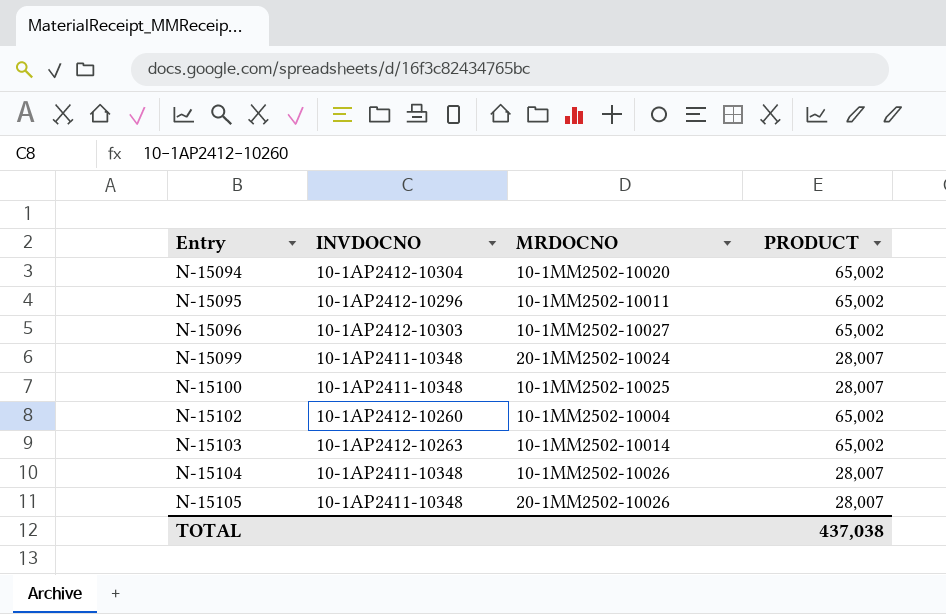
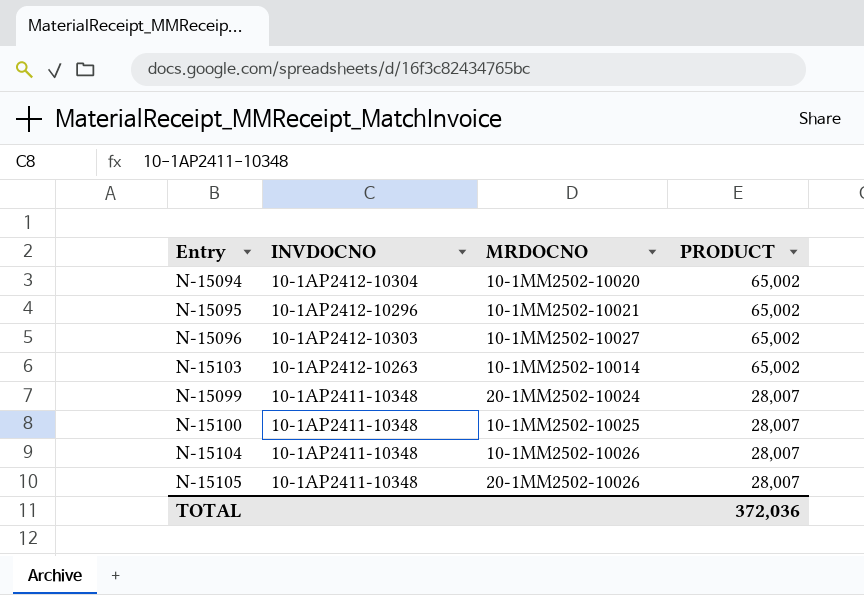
row order: Entry ascending -> PRODUCT descending
row N-15102: 10-1AP2412-10260 | 10-1MM2502-10004 | 65,002 -> none
N-15095 | MRDOCNO: 10-1MM2502-10011 -> 10-1MM2502-10021
TOTAL | PRODUCT: 437,038 -> 372,036

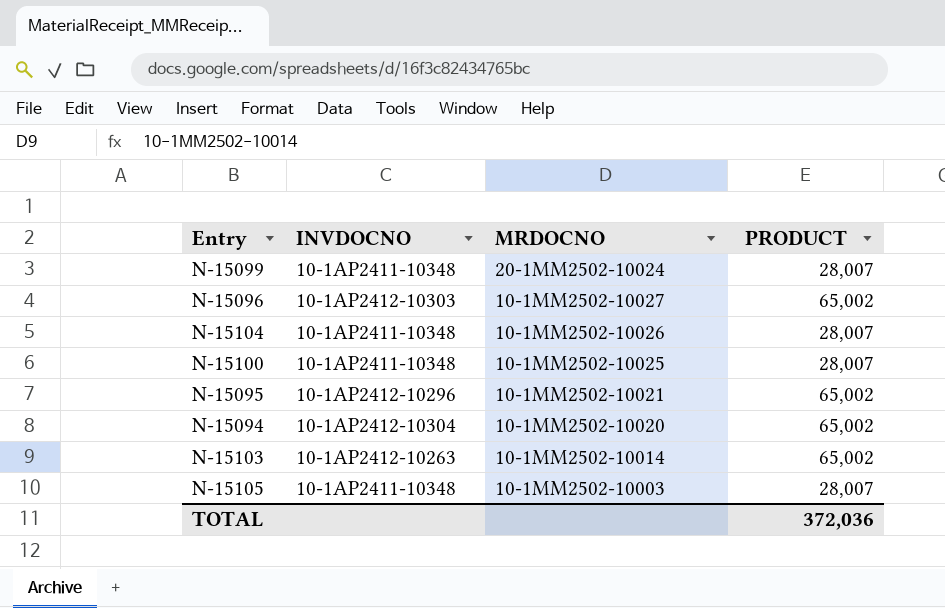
row order: PRODUCT descending -> MRDOCNO descending
N-15105 | MRDOCNO: 20-1MM2502-10026 -> 10-1MM2502-10003

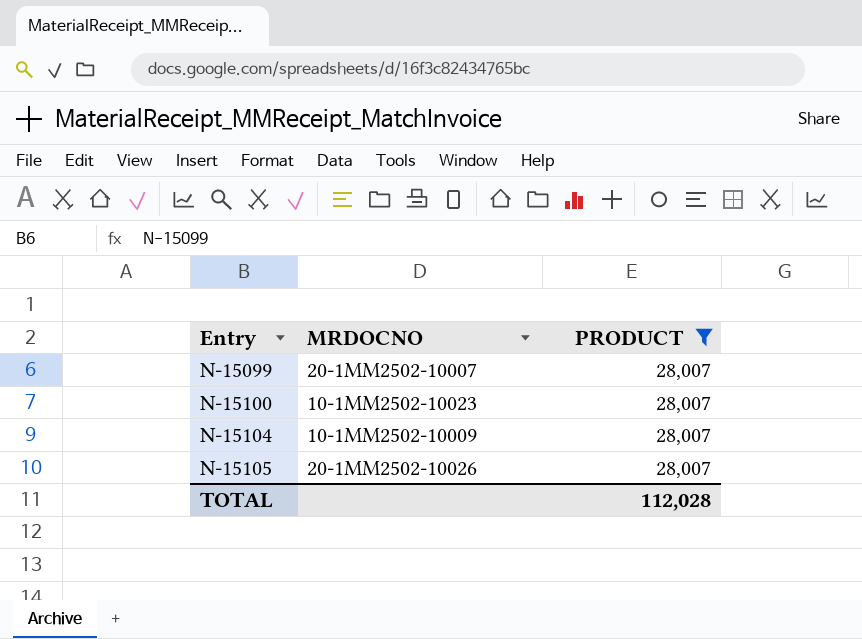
filter: none -> PRODUCT = 28,007
row order: MRDOCNO descending -> Entry ascending
column INVDOCNO | position: 2 -> none
N-15099 | MRDOCNO: 20-1MM2502-10024 -> 20-1MM2502-10007
N-15100 | MRDOCNO: 10-1MM2502-10025 -> 10-1MM2502-10023
N-15104 | MRDOCNO: 10-1MM2502-10026 -> 10-1MM2502-10009
N-15105 | MRDOCNO: 10-1MM2502-10003 -> 20-1MM2502-10026
TOTAL | PRODUCT: 372,036 -> 112,028

